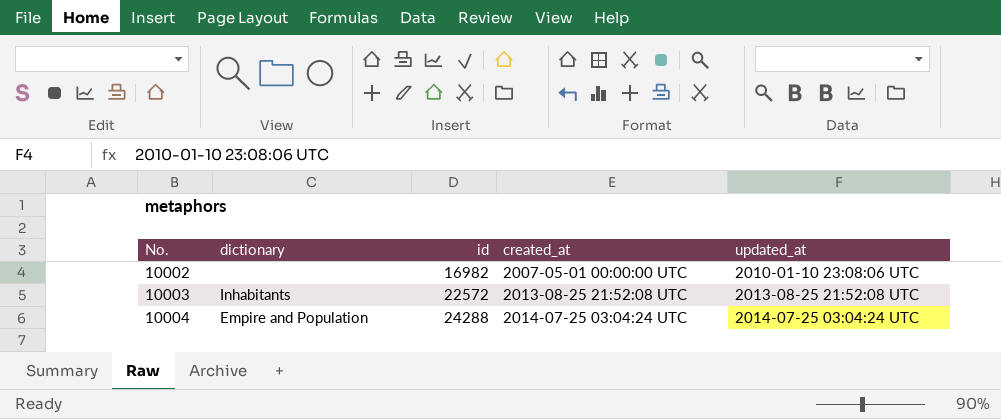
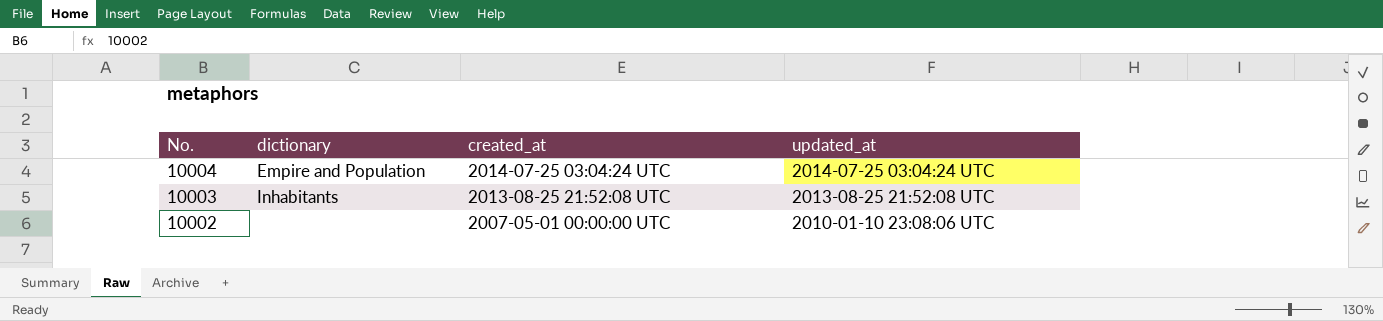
row order: No. ascending -> No. descending
column id | position: 3 -> none

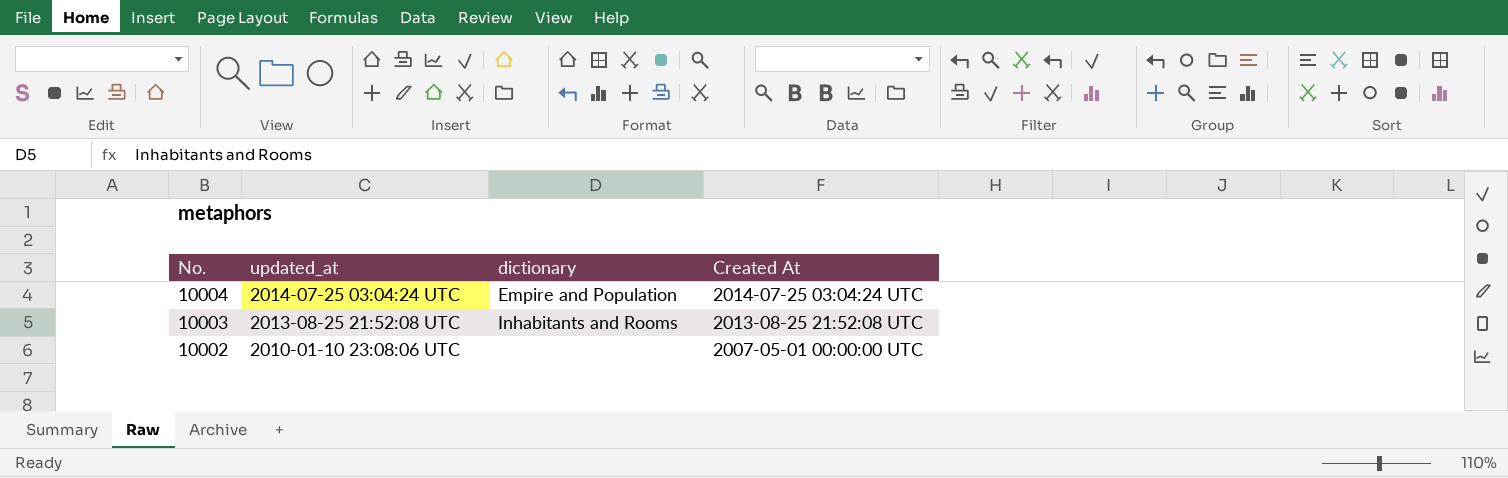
column updated_at | position: 4 -> 2
column name: created_at -> Created At
10003 | dictionary: Inhabitants -> Inhabitants and Rooms

